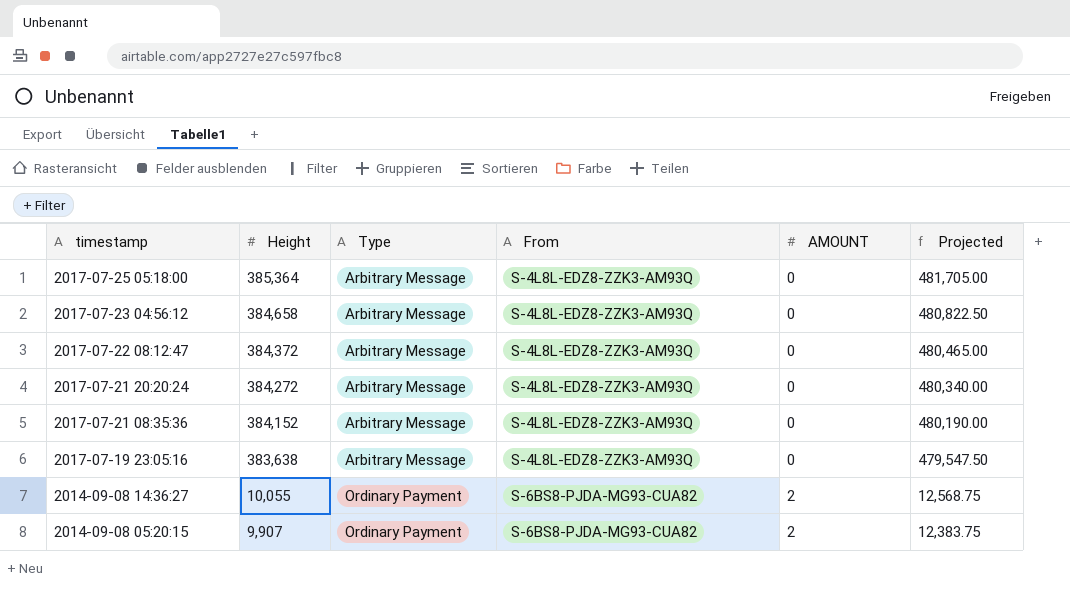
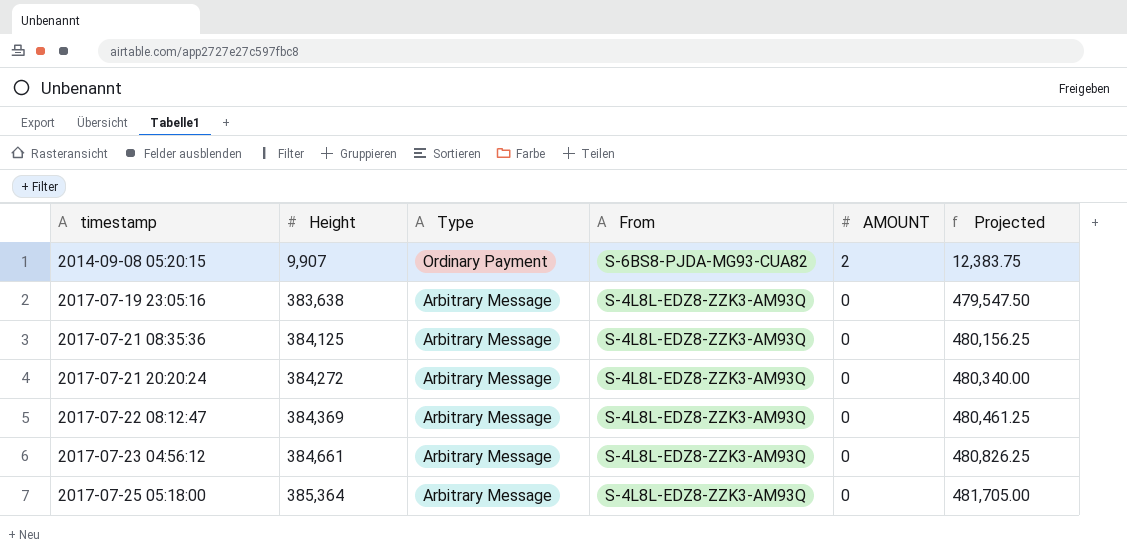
row order: timestamp descending -> timestamp ascending
row 2014-09-08 14:36:27: 10,055 | Ordinary Payment | S-6BS8-PJDA-MG93-CUA82 | 2 | 12,568.75 -> none
2017-07-21 08:35:36 | Height: 384,152 -> 384,125
2017-07-21 08:35:36 | Projected: 480,190.00 -> 480,156.25
2017-07-22 08:12:47 | Height: 384,372 -> 384,369
2017-07-22 08:12:47 | Projected: 480,465.00 -> 480,461.25
2017-07-23 04:56:12 | Height: 384,658 -> 384,661
2017-07-23 04:56:12 | Projected: 480,822.50 -> 480,826.25

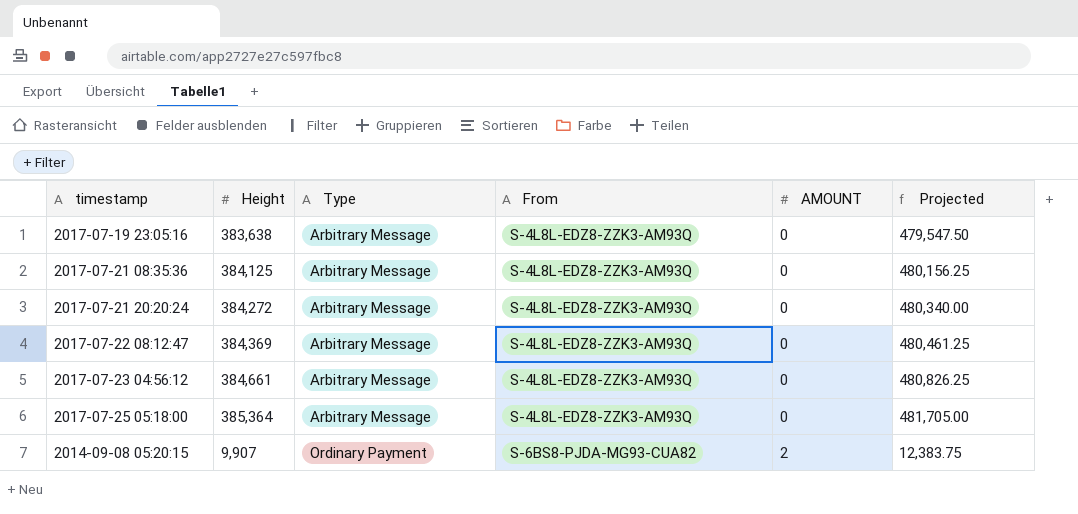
row order: timestamp ascending -> Type ascending

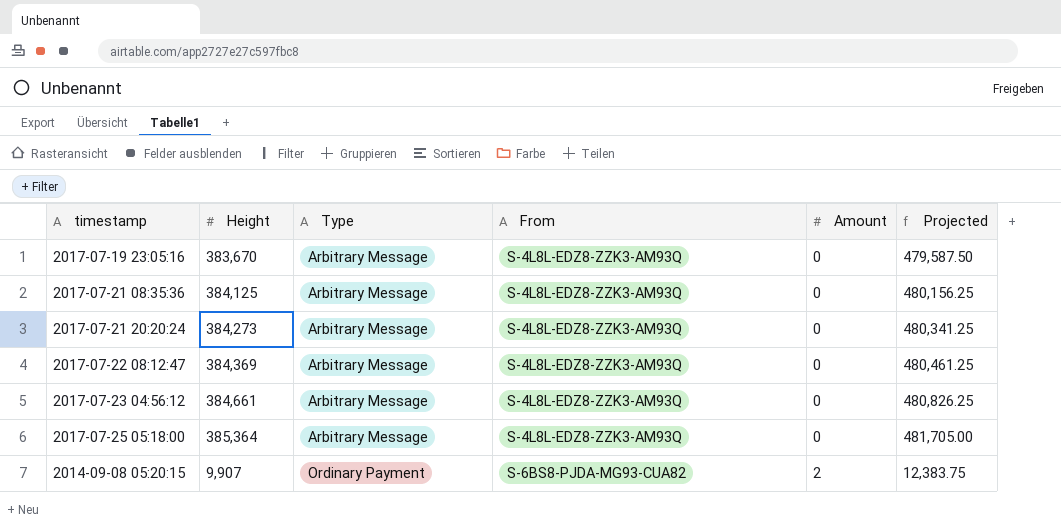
column name: AMOUNT -> Amount
2017-07-19 23:05:16 | Height: 383,638 -> 383,670
2017-07-19 23:05:16 | Projected: 479,547.50 -> 479,587.50
2017-07-21 20:20:24 | Height: 384,272 -> 384,273
2017-07-21 20:20:24 | Projected: 480,340.00 -> 480,341.25

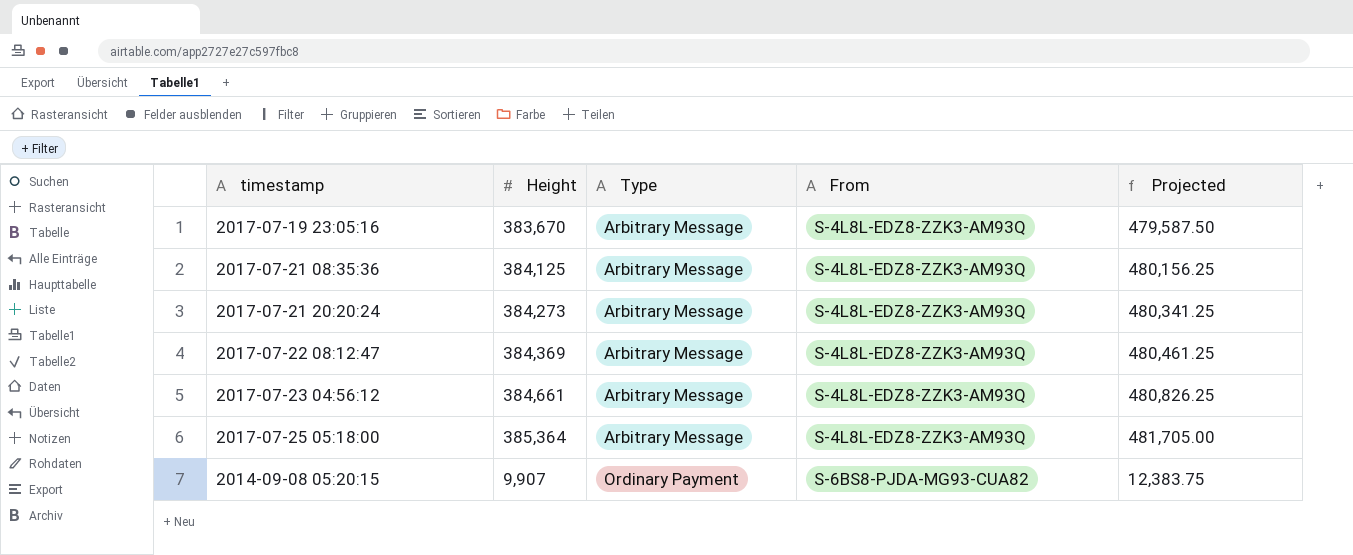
column Amount | position: 5 -> none

